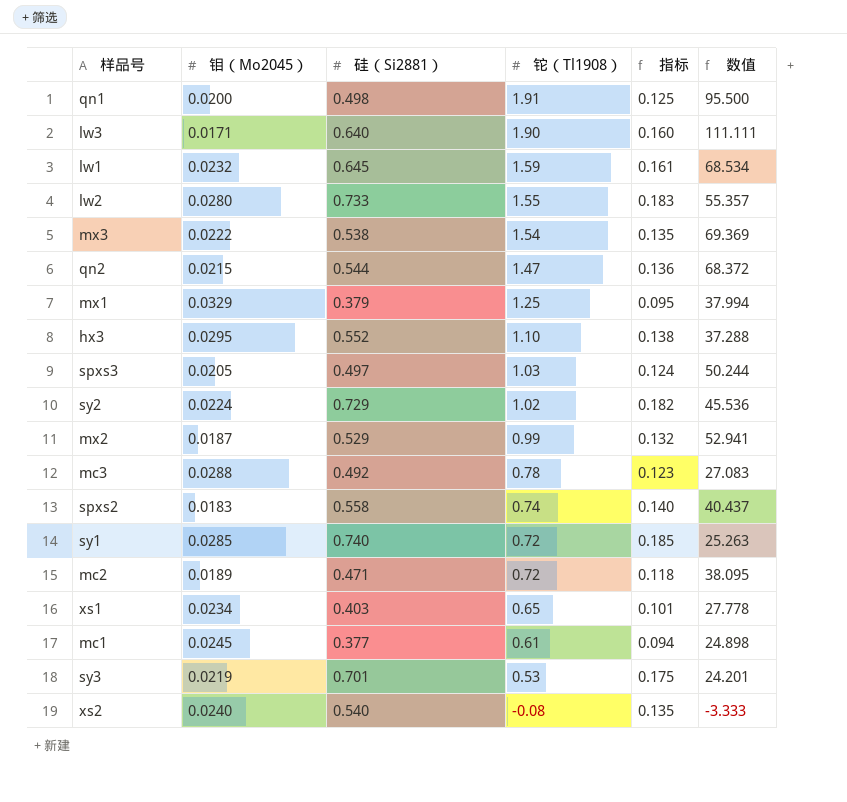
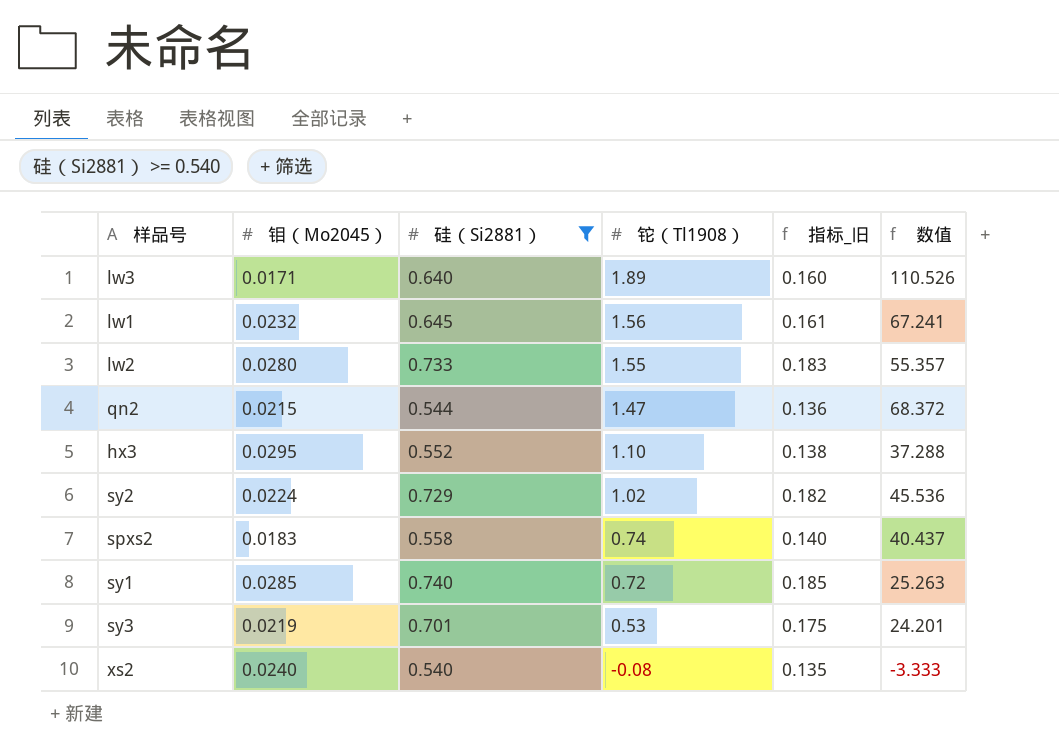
filter: none -> 硅（Si2881） >= 0.540
column name: 指标 -> 指标_旧
lw3 | 铊（Tl1908）: 1.90 -> 1.89
lw3 | 数值: 111.111 -> 110.526
lw1 | 铊（Tl1908）: 1.59 -> 1.56
lw1 | 数值: 68.534 -> 67.241

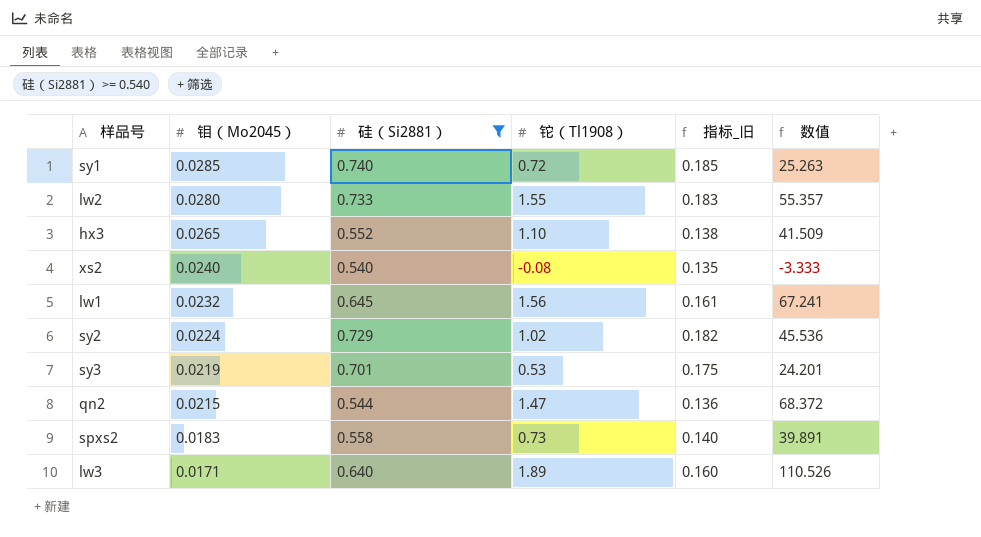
row order: 铊（Tl1908） descending -> 钼（Mo2045） descending
hx3 | 钼（Mo2045）: 0.0295 -> 0.0265
hx3 | 数值: 37.288 -> 41.509
spxs2 | 铊（Tl1908）: 0.74 -> 0.73
spxs2 | 数值: 40.437 -> 39.891

